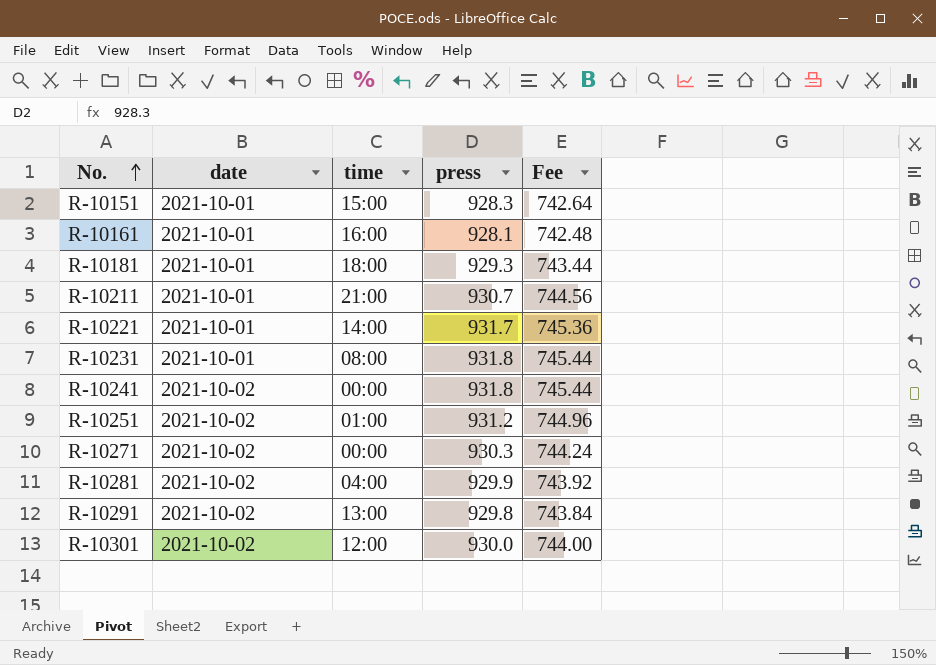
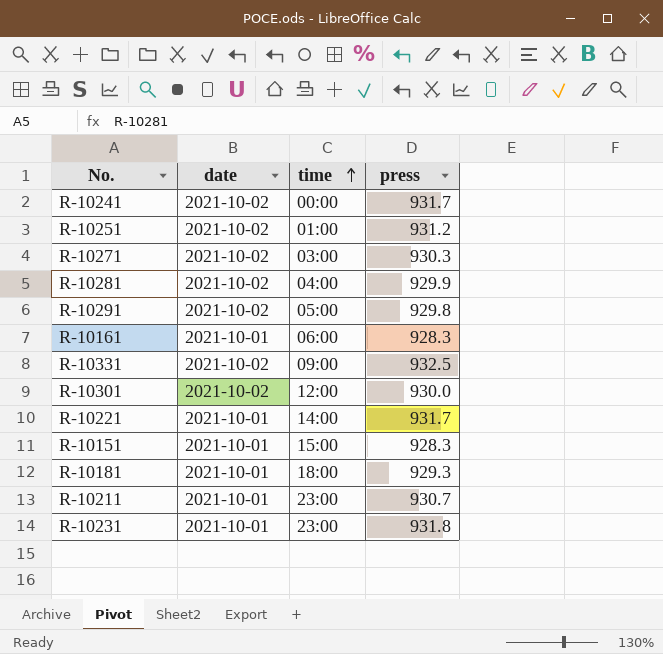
row order: No. ascending -> time ascending
column Fee | formula: [press] * 0.8 -> none
R-10241 | press: 931.8 -> 931.7
R-10271 | time: 00:00 -> 03:00
R-10291 | time: 13:00 -> 05:00
R-10161 | time: 16:00 -> 06:00
R-10161 | press: 928.1 -> 928.3
row R-10331: none -> 2021-10-02 | 09:00 | 932.5
R-10211 | time: 21:00 -> 23:00
R-10231 | time: 08:00 -> 23:00

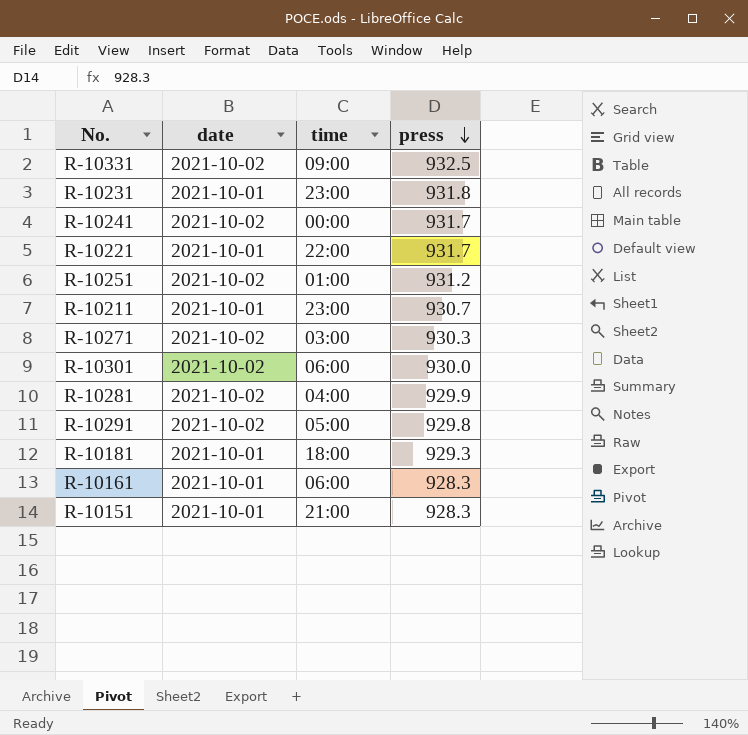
row order: time ascending -> press descending
R-10221 | time: 14:00 -> 22:00
R-10301 | time: 12:00 -> 06:00
R-10151 | time: 15:00 -> 21:00

